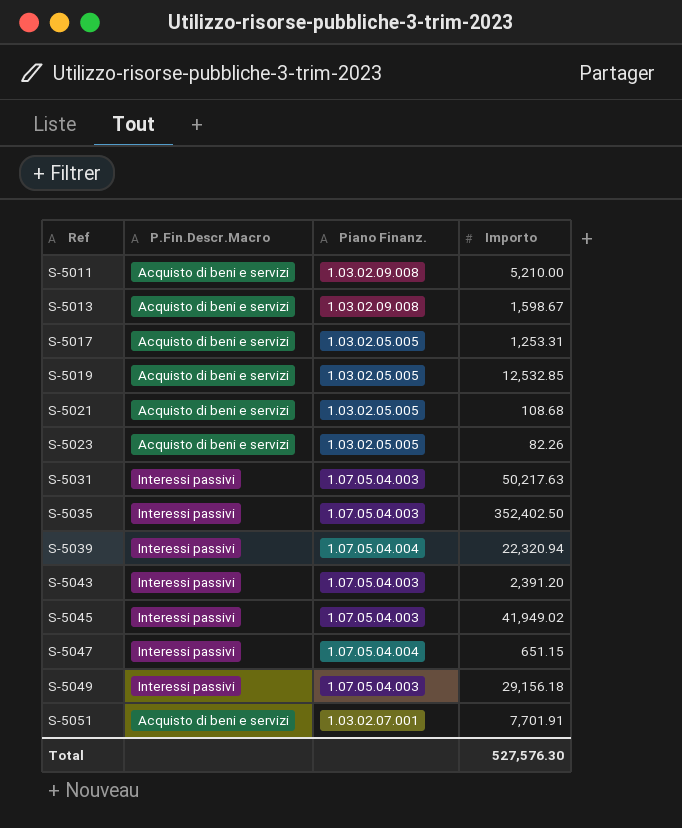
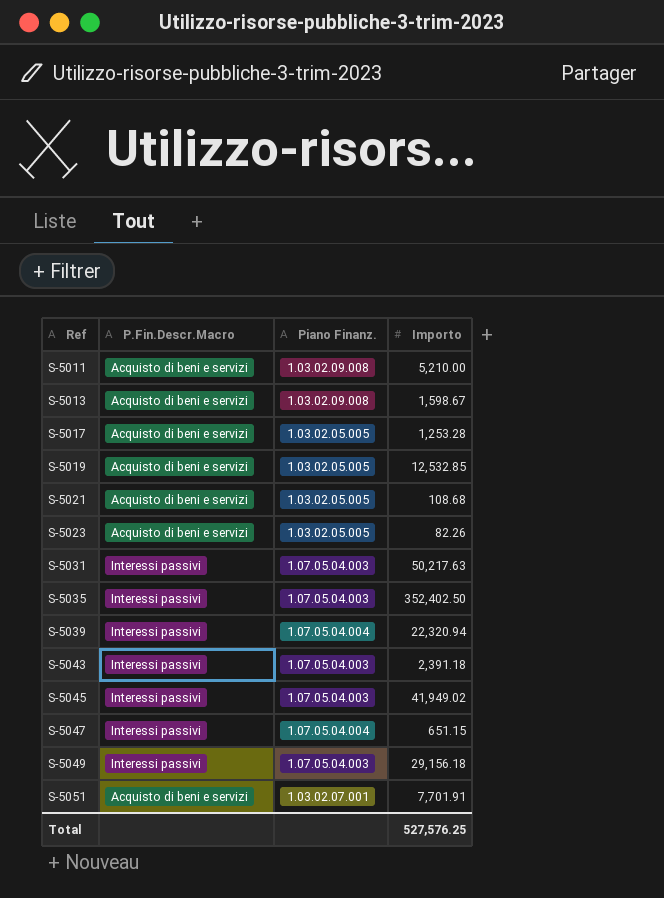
S-5017 | Importo: 1,253.31 -> 1,253.28
S-5043 | Importo: 2,391.20 -> 2,391.18
Total | Importo: 527,576.30 -> 527,576.25

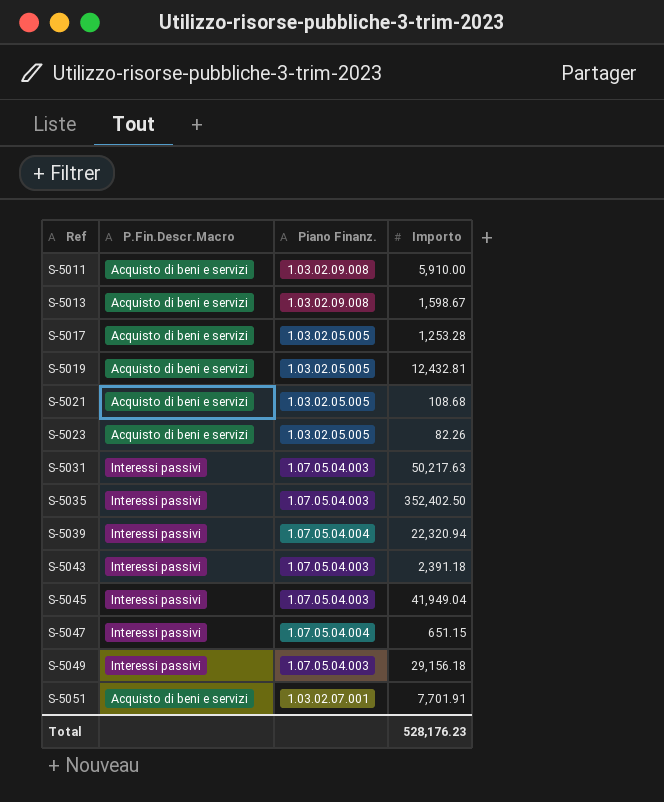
S-5011 | Importo: 5,210.00 -> 5,910.00
S-5019 | Importo: 12,532.85 -> 12,432.81
S-5045 | Importo: 41,949.02 -> 41,949.04
Total | Importo: 527,576.25 -> 528,176.23

